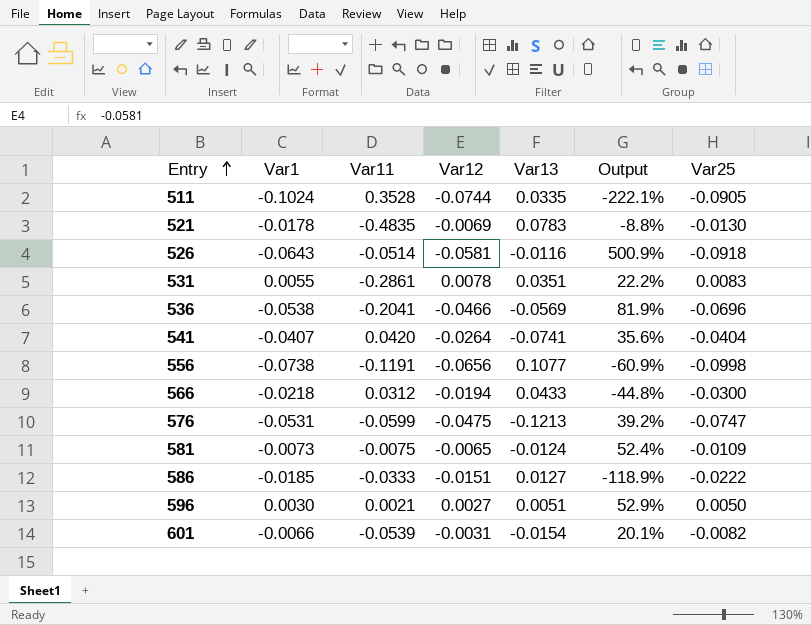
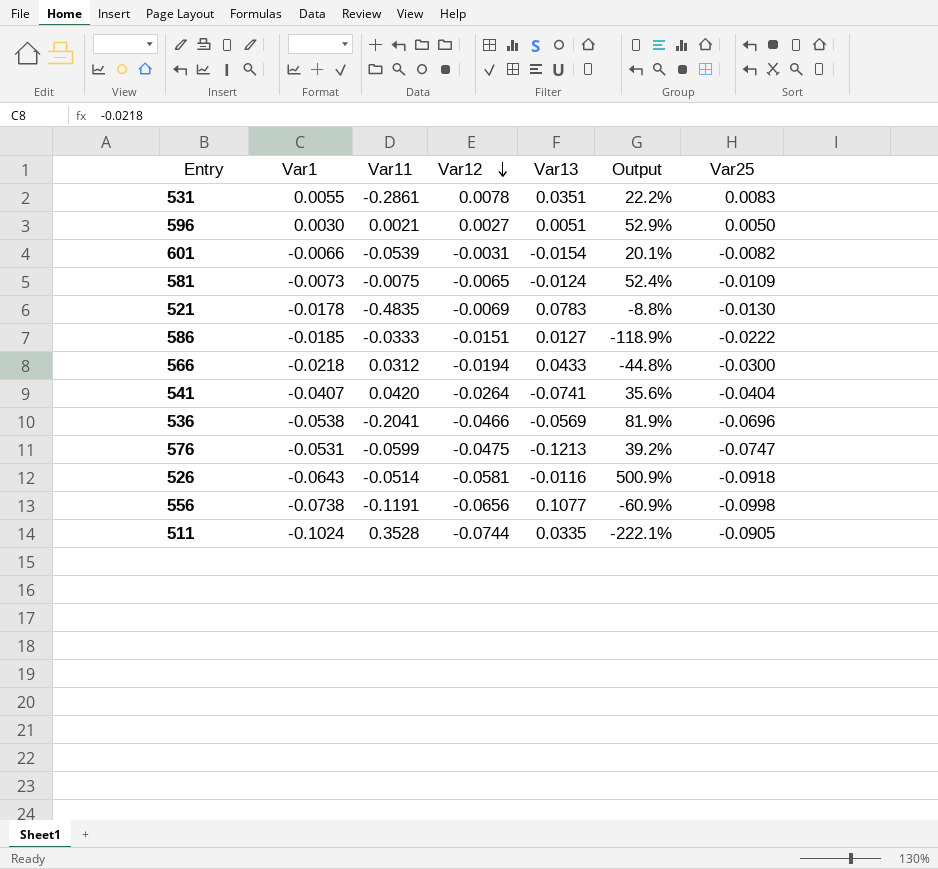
row order: Entry ascending -> Var12 descending

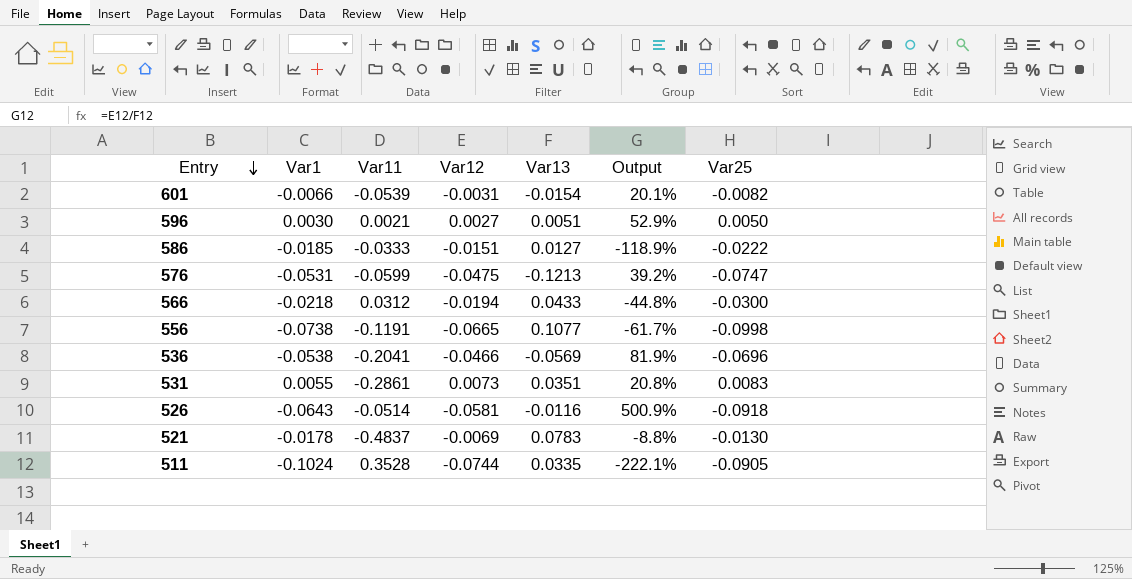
row order: Var12 descending -> Entry descending
row 581: -0.0073 | -0.0075 | -0.0065 | -0.0124 | 52.4% | -0.0109 -> none
row 541: -0.0407 | 0.0420 | -0.0264 | -0.0741 | 35.6% | -0.0404 -> none
556 | Var12: -0.0656 -> -0.0665
556 | Output: -60.9% -> -61.7%
531 | Var12: 0.0078 -> 0.0073
531 | Output: 22.2% -> 20.8%
521 | Var11: -0.4835 -> -0.4837

